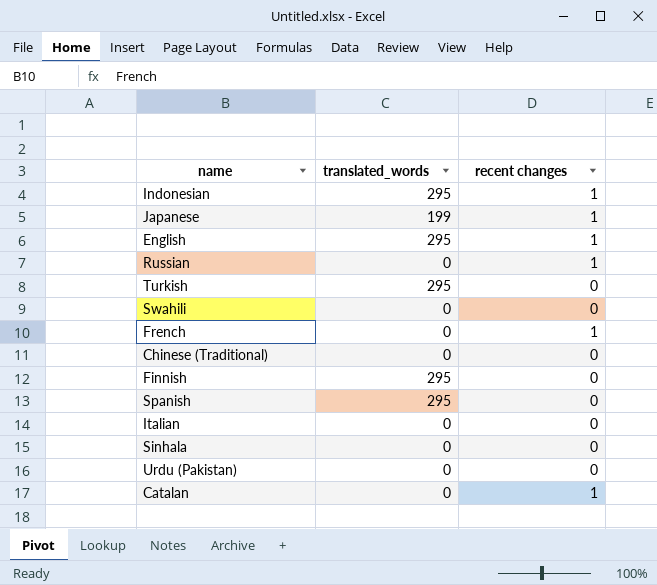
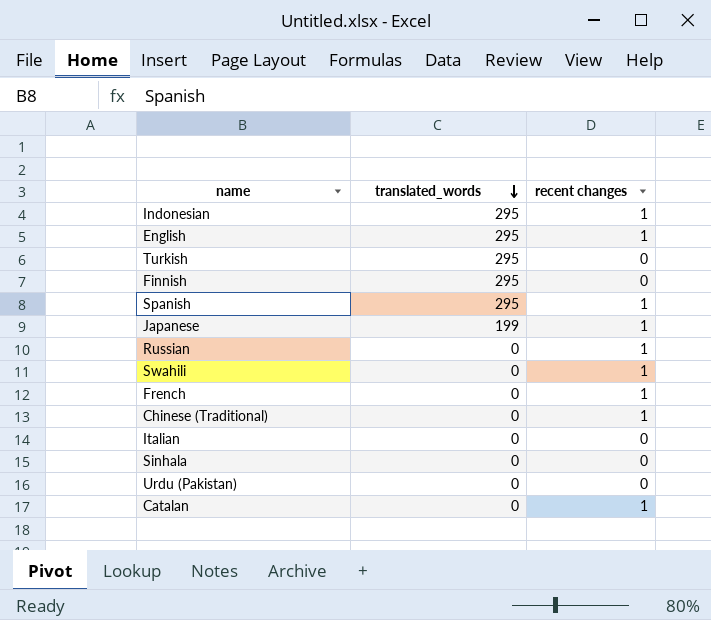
row order: none -> translated_words descending
Spanish | recent changes: 0 -> 1
Swahili | recent changes: 0 -> 1
Chinese (Traditional) | recent changes: 0 -> 1

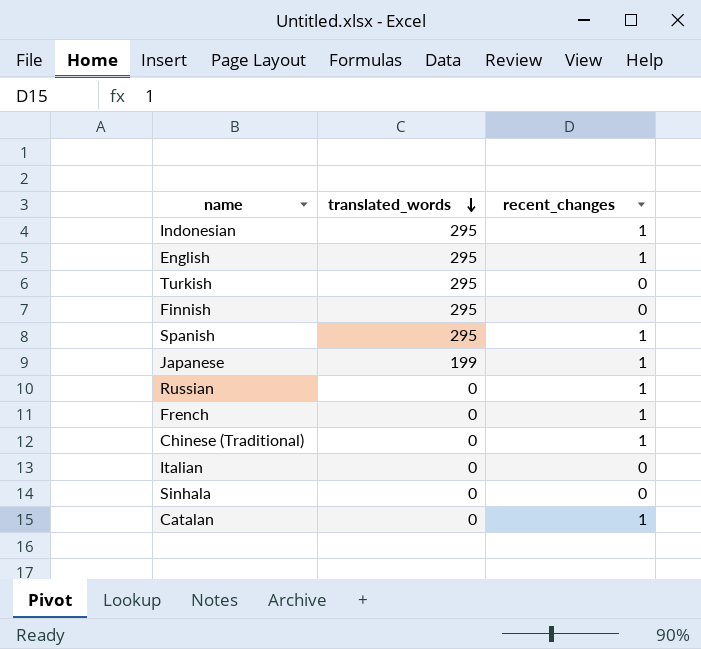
column name: recent changes -> recent_changes
row Swahili: 0 | 1 -> none
row Urdu (Pakistan): 0 | 0 -> none

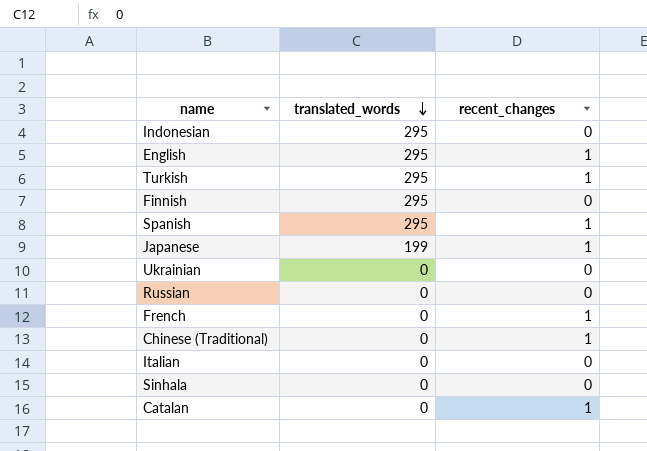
Indonesian | recent_changes: 1 -> 0
Turkish | recent_changes: 0 -> 1
row Ukrainian: none -> 0 | 0
Russian | recent_changes: 1 -> 0

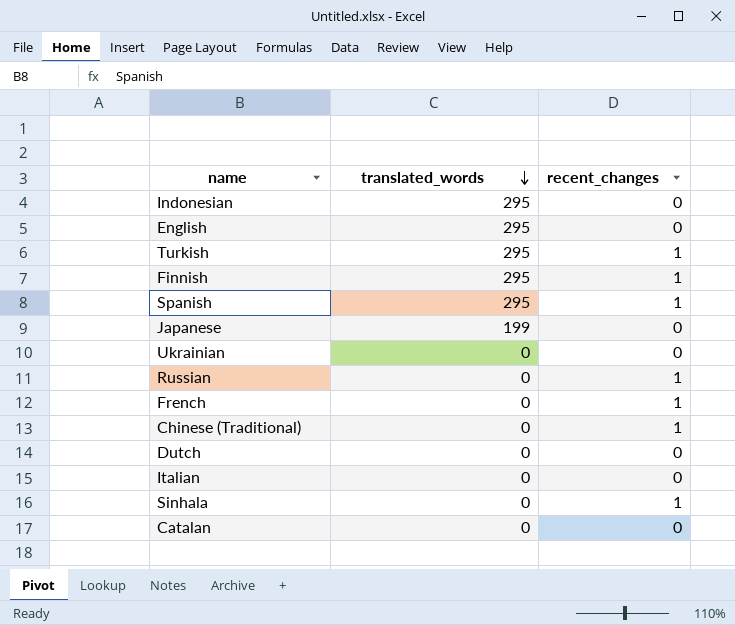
English | recent_changes: 1 -> 0
Finnish | recent_changes: 0 -> 1
Japanese | recent_changes: 1 -> 0
Russian | recent_changes: 0 -> 1
row Dutch: none -> 0 | 0
Sinhala | recent_changes: 0 -> 1
Catalan | recent_changes: 1 -> 0

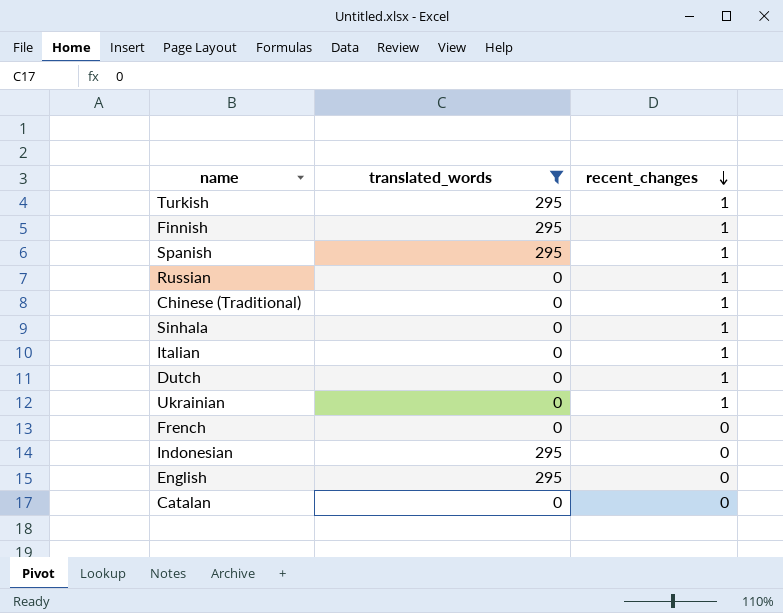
filter: none -> translated_words != 199
row order: translated_words descending -> recent_changes descending
Italian | recent_changes: 0 -> 1
Dutch | recent_changes: 0 -> 1
Ukrainian | recent_changes: 0 -> 1
French | recent_changes: 1 -> 0

